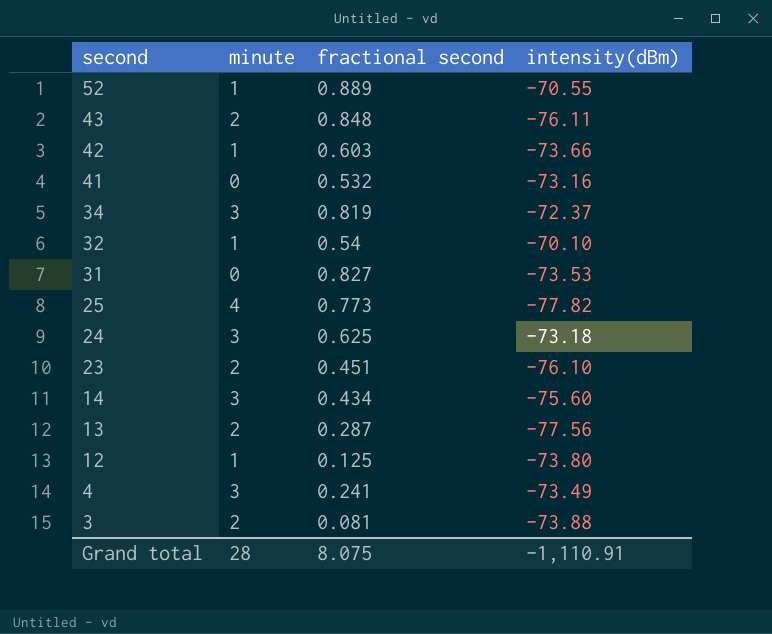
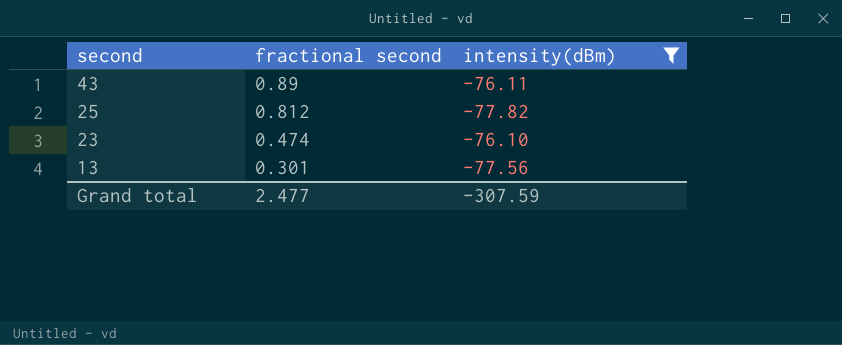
filter: none -> intensity(dBm) <= -76.10
column minute | position: 2 -> none
43 | fractional second: 0.848 -> 0.89
25 | fractional second: 0.773 -> 0.812
23 | fractional second: 0.451 -> 0.474
13 | fractional second: 0.287 -> 0.301
Grand total | fractional second: 8.075 -> 2.477
Grand total | intensity(dBm): -1,110.91 -> -307.59

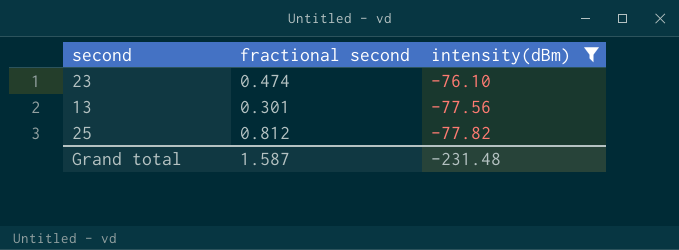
row order: second descending -> intensity(dBm) descending
row 43: 0.89 | -76.11 -> none
Grand total | fractional second: 2.477 -> 1.587
Grand total | intensity(dBm): -307.59 -> -231.48

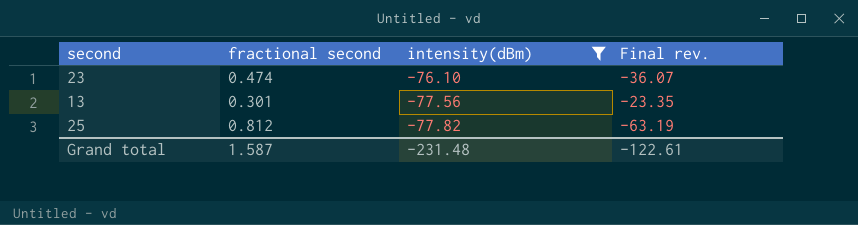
column Final rev. | formula: none -> [fractional second] * [intensity(dBm)]

